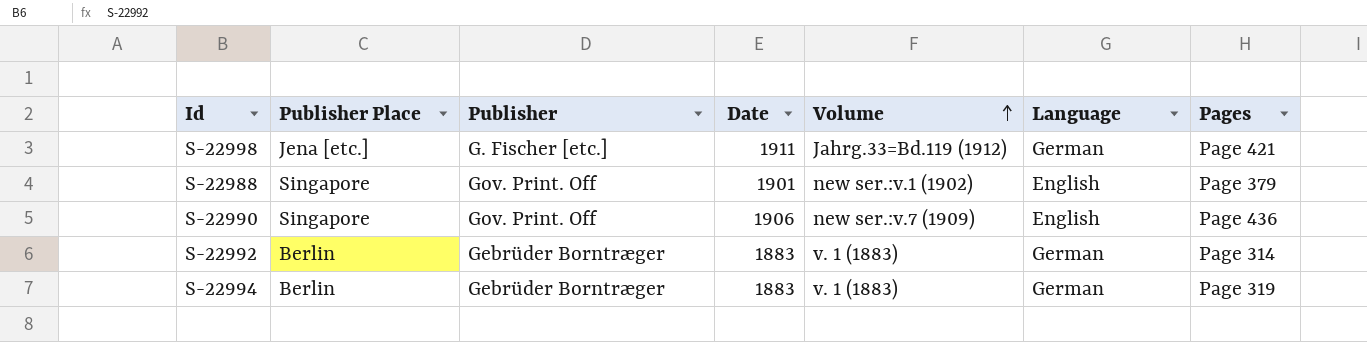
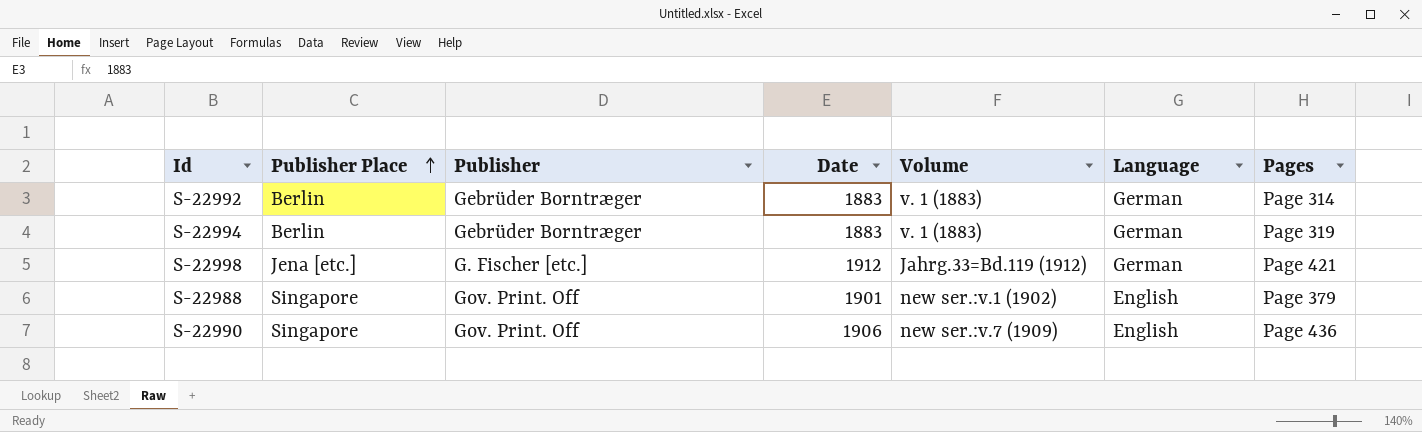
row order: Volume ascending -> Publisher Place ascending
S-22998 | Date: 1911 -> 1912

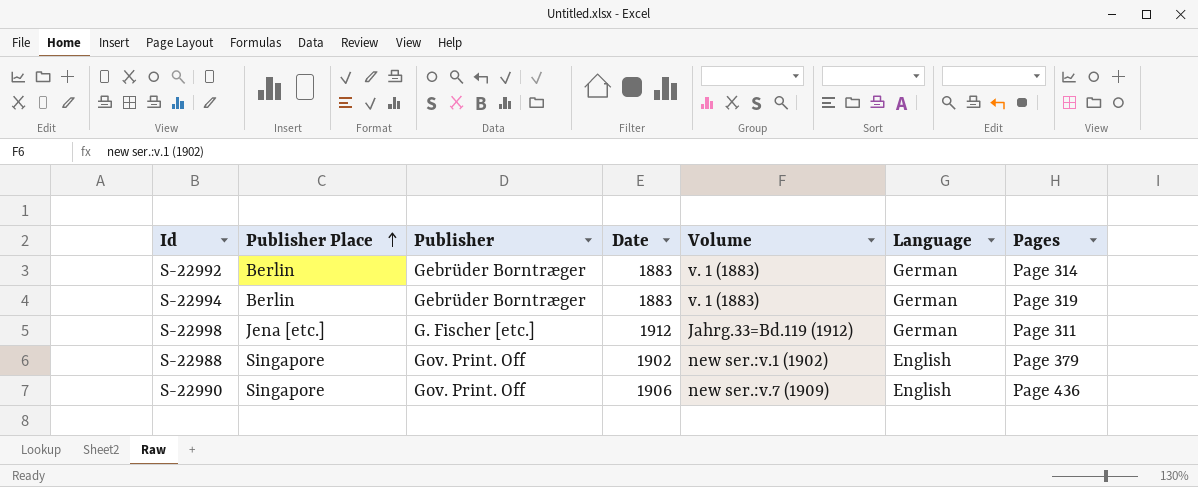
S-22998 | Pages: Page 421 -> Page 311
S-22988 | Date: 1901 -> 1902

